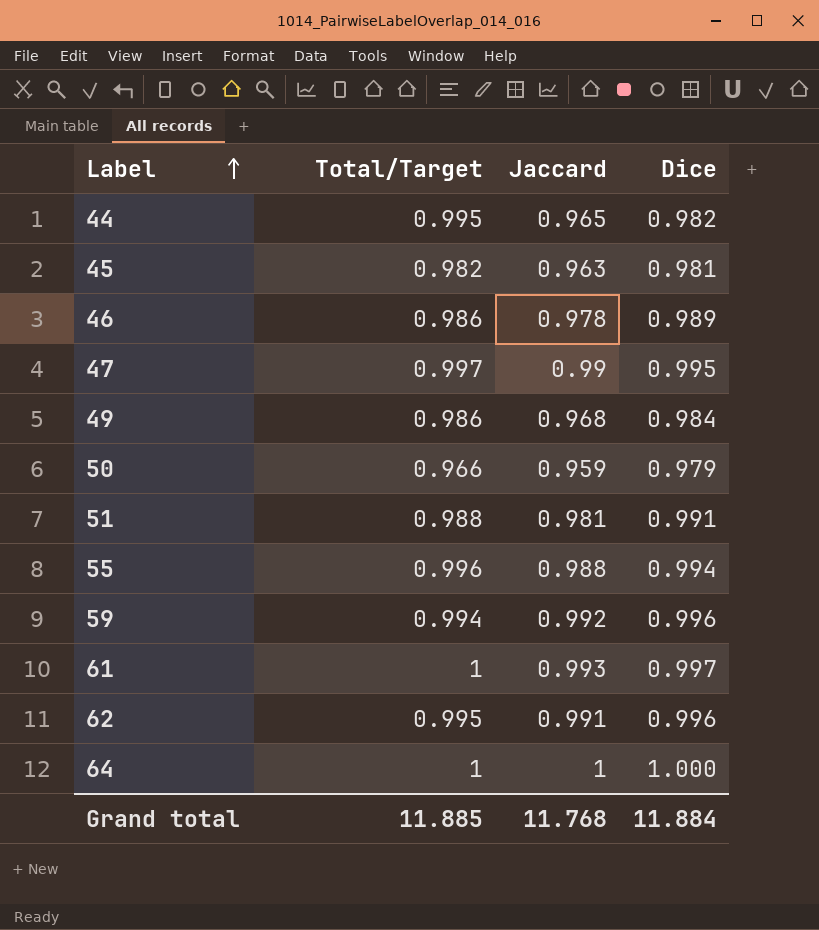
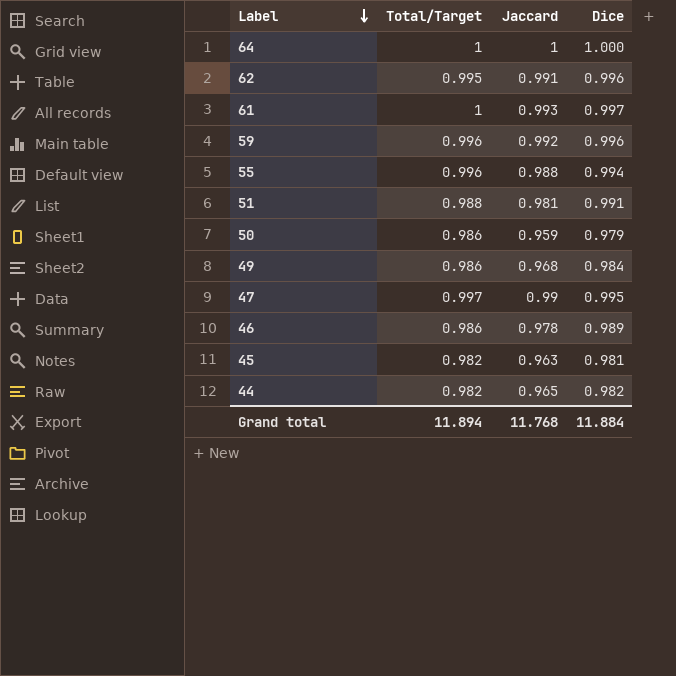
row order: Label ascending -> Label descending
59 | Total/Target: 0.994 -> 0.996
50 | Total/Target: 0.966 -> 0.986
44 | Total/Target: 0.995 -> 0.982
Grand total | Total/Target: 11.885 -> 11.894

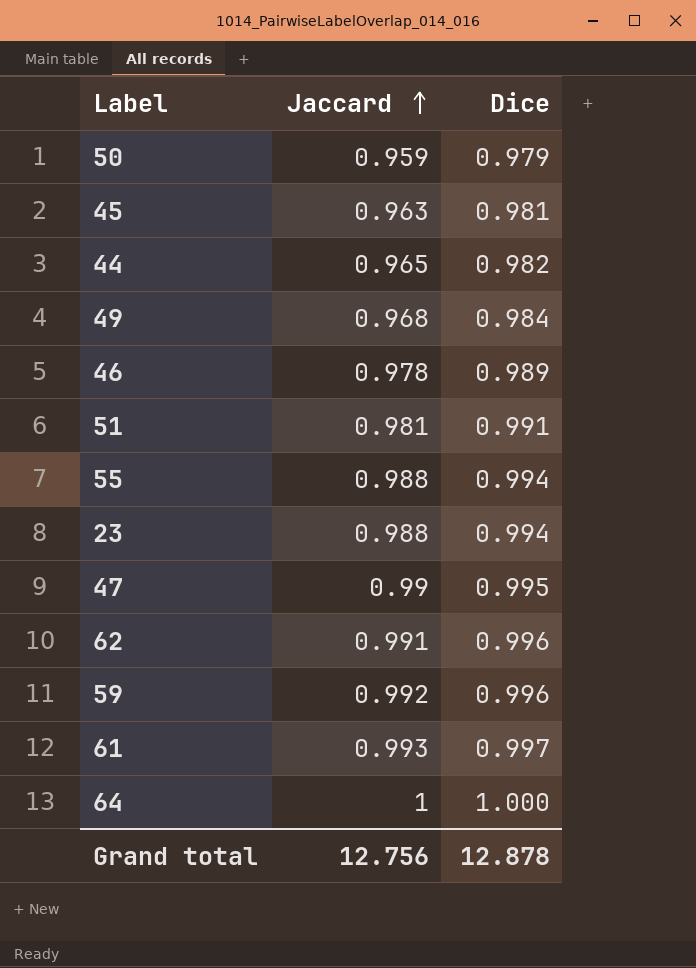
row order: Label descending -> Jaccard ascending
column Total/Target | position: 2 -> none
row 23: none -> 0.988 | 0.994
Grand total | Jaccard: 11.768 -> 12.756
Grand total | Dice: 11.884 -> 12.878

